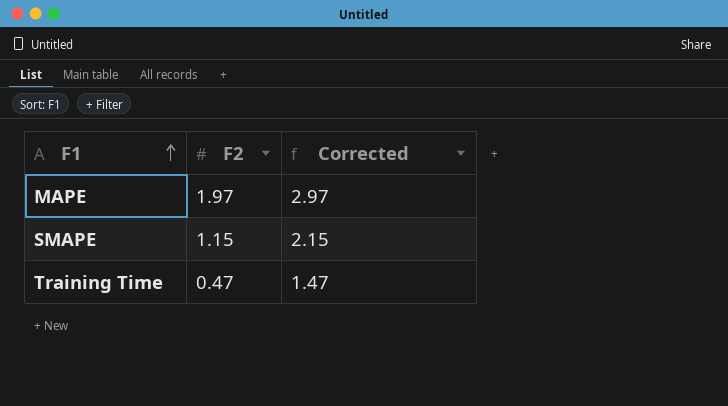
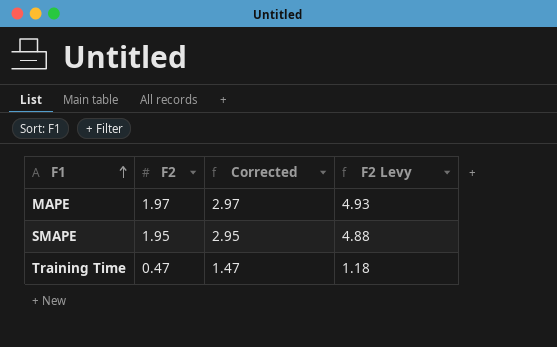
column F2 Levy | formula: none -> [F2] * 2.5
SMAPE | F2: 1.15 -> 1.95
SMAPE | Corrected: 2.15 -> 2.95

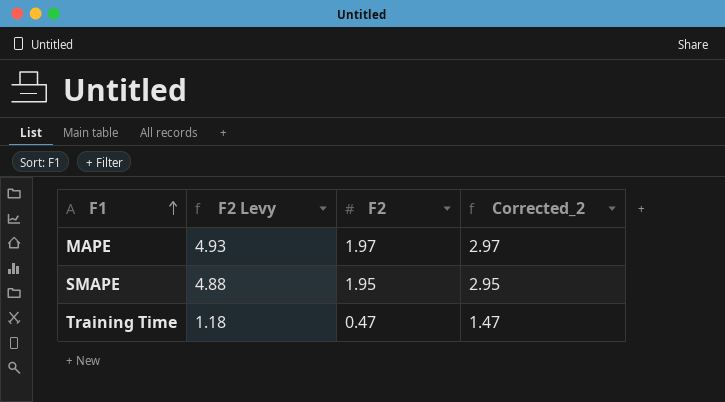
column F2 Levy | position: 4 -> 2
column name: Corrected -> Corrected_2

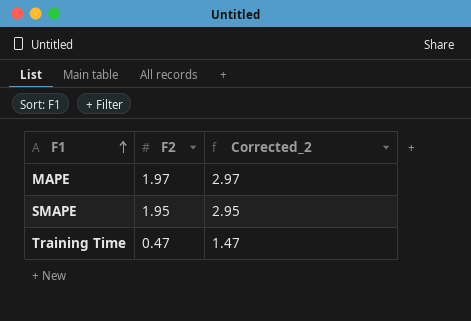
column F2 Levy | formula: [F2] * 2.5 -> none

